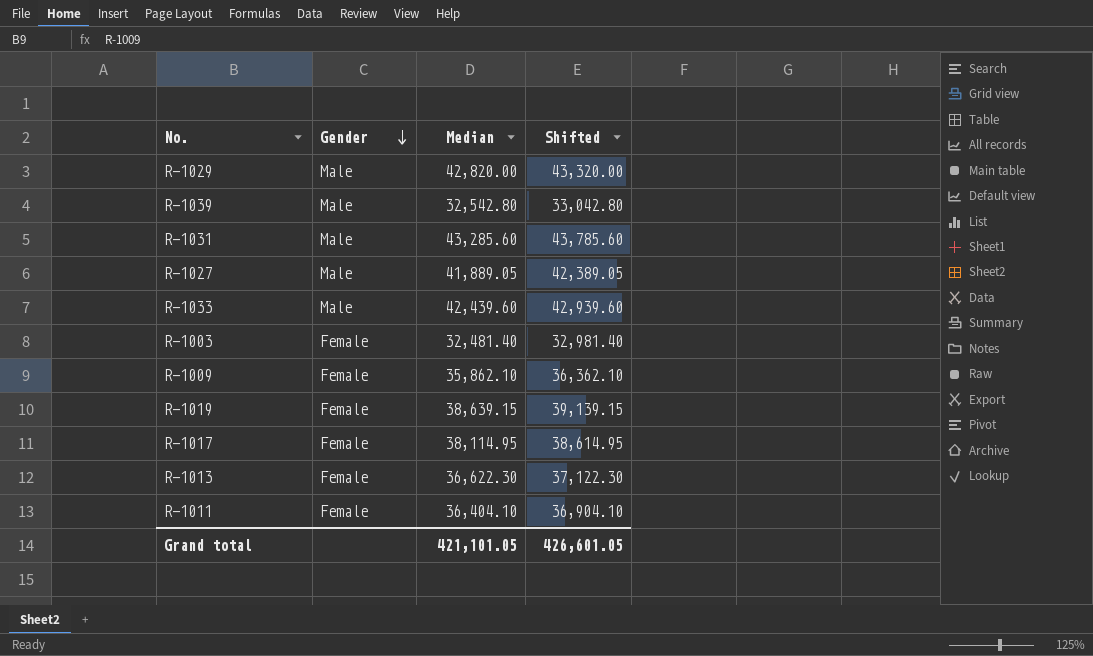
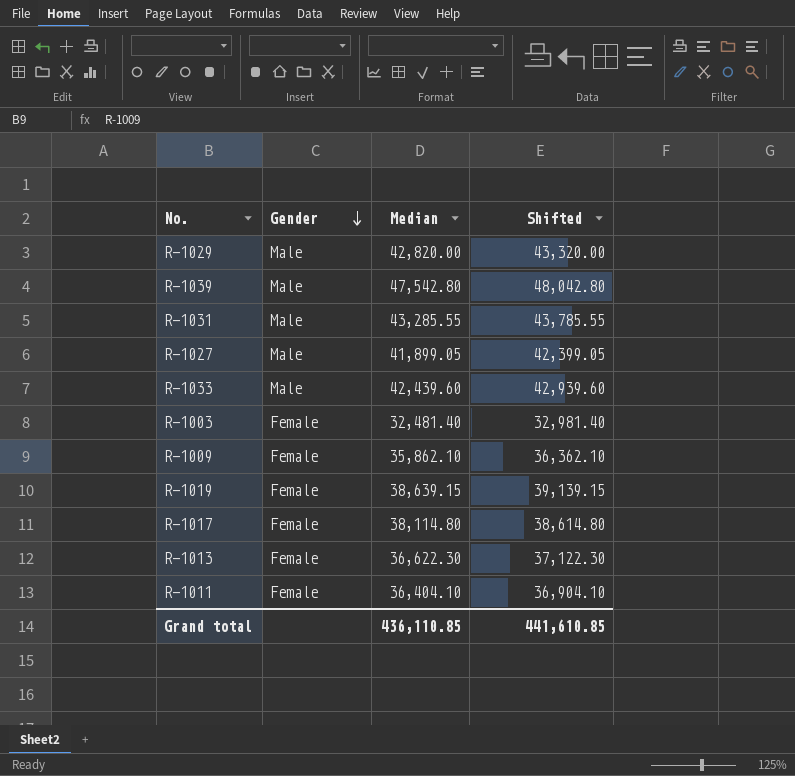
R-1039 | Median: 32,542.80 -> 47,542.80
R-1039 | Shifted: 33,042.80 -> 48,042.80
R-1031 | Median: 43,285.60 -> 43,285.55
R-1031 | Shifted: 43,785.60 -> 43,785.55
R-1027 | Median: 41,889.05 -> 41,899.05
R-1027 | Shifted: 42,389.05 -> 42,399.05
R-1017 | Median: 38,114.95 -> 38,114.80
R-1017 | Shifted: 38,614.95 -> 38,614.80
Grand total | Median: 421,101.05 -> 436,110.85
Grand total | Shifted: 426,601.05 -> 441,610.85

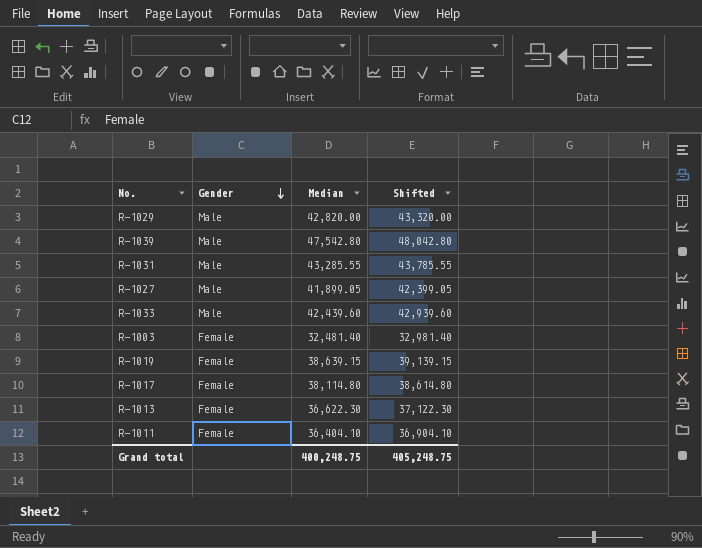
row R-1009: Female | 35,862.10 | 36,362.10 -> none
Grand total | Median: 436,110.85 -> 400,248.75
Grand total | Shifted: 441,610.85 -> 405,248.75

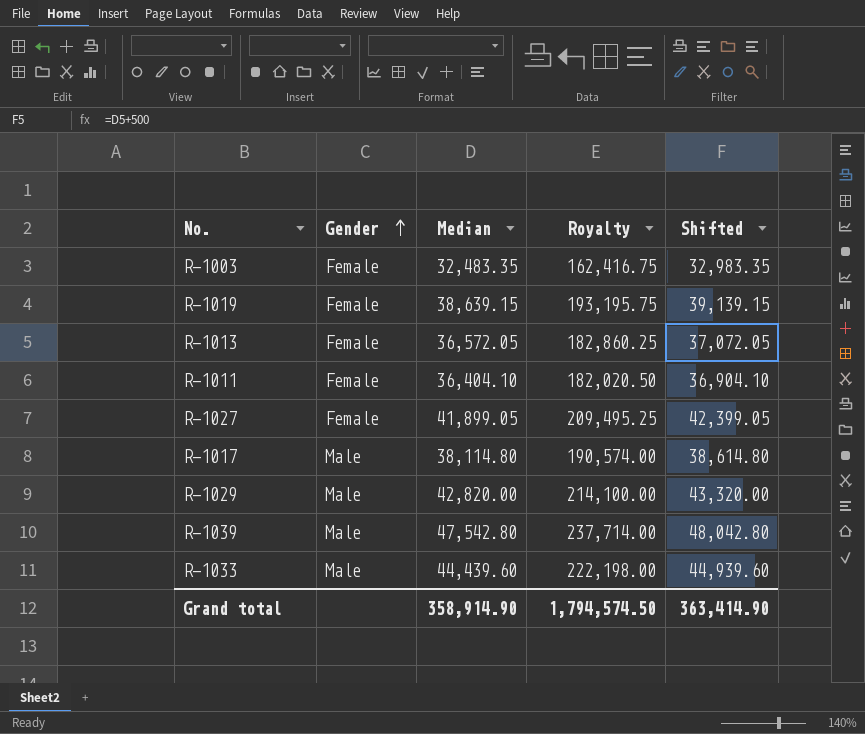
row order: Gender descending -> Gender ascending
column Royalty | formula: none -> [Median] * 5
row R-1031: Male | 43,285.55 | 43,785.55 -> none
R-1003 | Median: 32,481.40 -> 32,483.35
R-1003 | Shifted: 32,981.40 -> 32,983.35
R-1013 | Median: 36,622.30 -> 36,572.05
R-1013 | Shifted: 37,122.30 -> 37,072.05
R-1027 | Gender: Male -> Female
R-1017 | Gender: Female -> Male
R-1033 | Median: 42,439.60 -> 44,439.60
R-1033 | Shifted: 42,939.60 -> 44,939.60
Grand total | Median: 400,248.75 -> 358,914.90
Grand total | Shifted: 405,248.75 -> 363,414.90

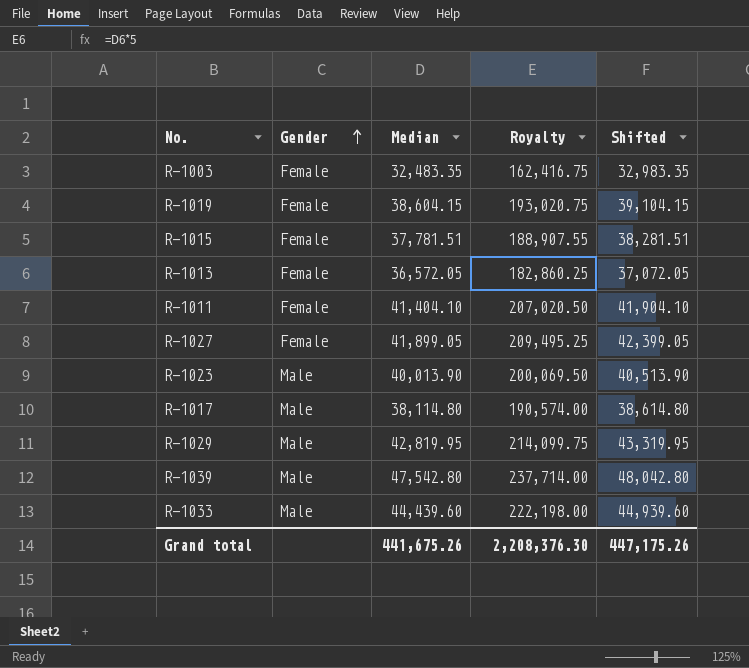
R-1019 | Median: 38,639.15 -> 38,604.15
R-1019 | Royalty: 193,195.75 -> 193,020.75
R-1019 | Shifted: 39,139.15 -> 39,104.15
row R-1015: none -> Female | 37,781.51 | 188,907.55 | 38,281.51
R-1011 | Median: 36,404.10 -> 41,404.10
R-1011 | Royalty: 182,020.50 -> 207,020.50
R-1011 | Shifted: 36,904.10 -> 41,904.10
row R-1023: none -> Male | 40,013.90 | 200,069.50 | 40,513.90
R-1029 | Median: 42,820.00 -> 42,819.95
R-1029 | Royalty: 214,100.00 -> 214,099.75
R-1029 | Shifted: 43,320.00 -> 43,319.95
Grand total | Median: 358,914.90 -> 441,675.26
Grand total | Royalty: 1,794,574.50 -> 2,208,376.30
Grand total | Shifted: 363,414.90 -> 447,175.26

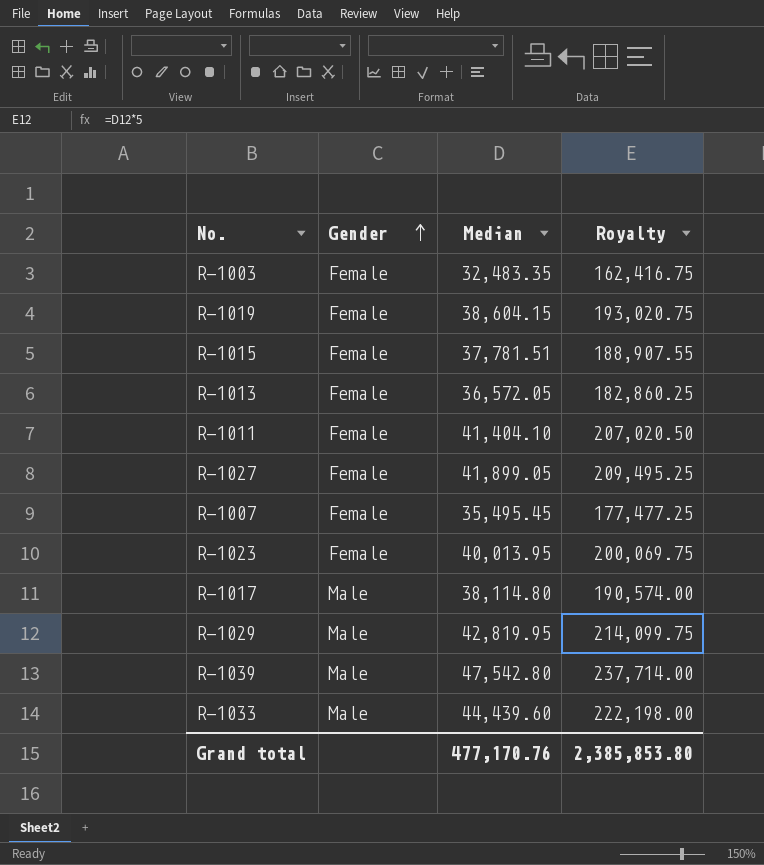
column Shifted | formula: [Median] + 500 -> none
row R-1007: none -> Female | 35,495.45 | 177,477.25
R-1023 | Gender: Male -> Female
R-1023 | Median: 40,013.90 -> 40,013.95
R-1023 | Royalty: 200,069.50 -> 200,069.75
Grand total | Median: 441,675.26 -> 477,170.76
Grand total | Royalty: 2,208,376.30 -> 2,385,853.80

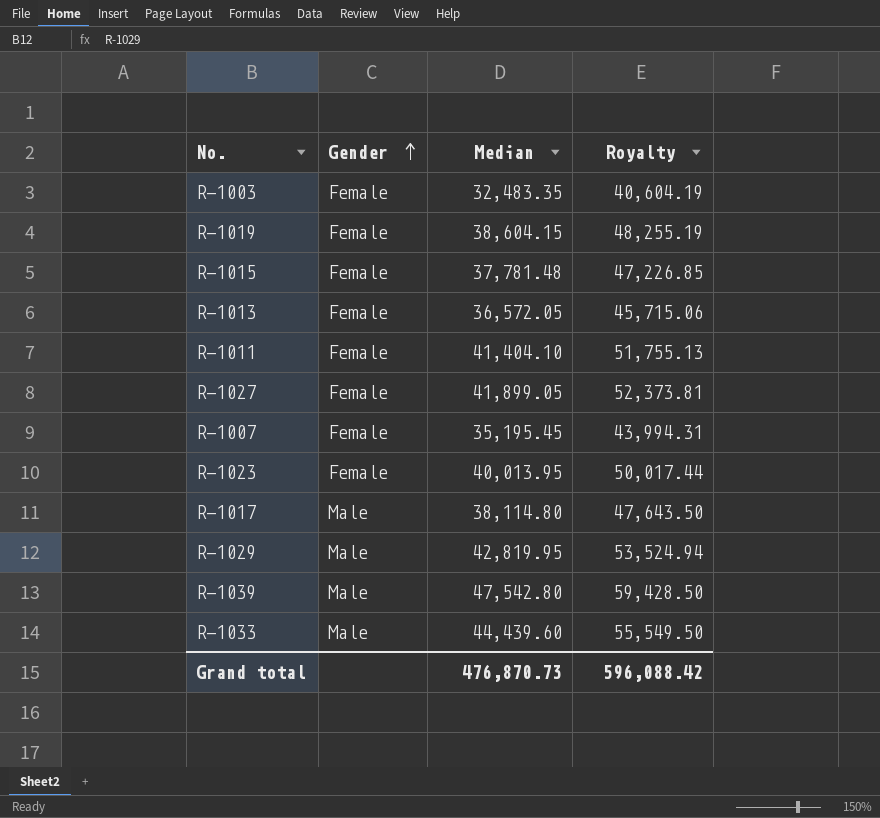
column Royalty | formula: [Median] * 5 -> [Median] * 1.25
R-1015 | Median: 37,781.51 -> 37,781.48
R-1007 | Median: 35,495.45 -> 35,195.45
Grand total | Median: 477,170.76 -> 476,870.73
Grand total | Royalty: 2,385,853.80 -> 596,088.42

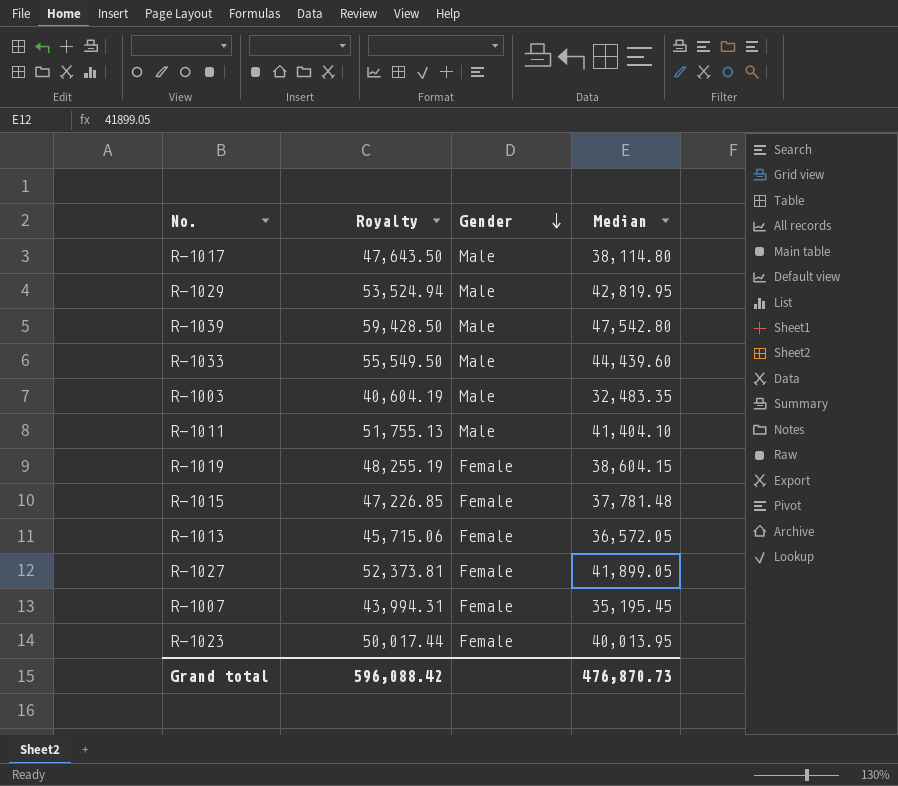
row order: Gender ascending -> Gender descending
column Royalty | position: 4 -> 2
R-1003 | Gender: Female -> Male
R-1011 | Gender: Female -> Male

